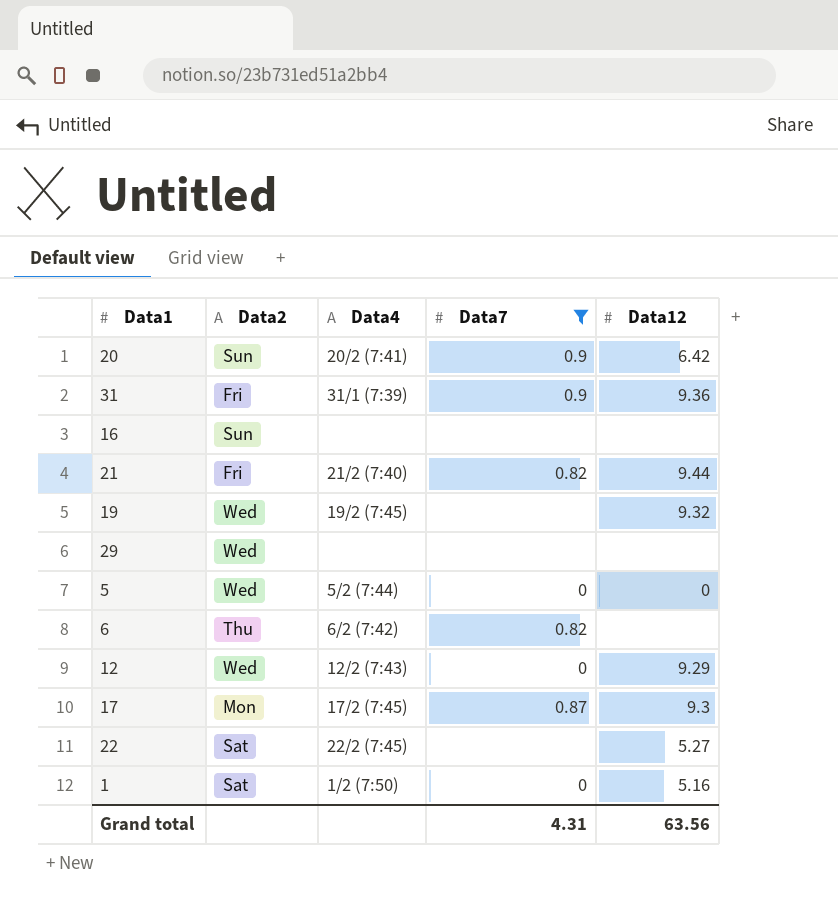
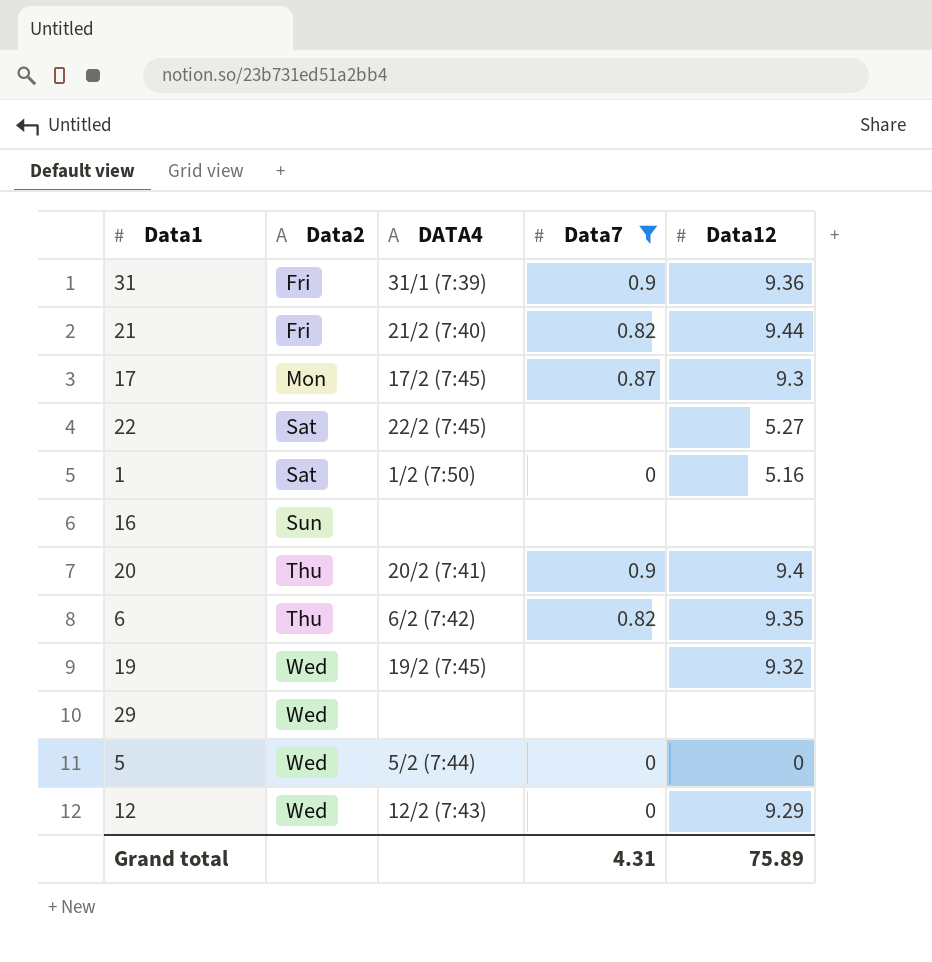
row order: none -> Data2 ascending
column name: Data4 -> DATA4
20 | Data2: Sun -> Thu
20 | Data12: 6.42 -> 9.4
6 | Data12: none -> 9.35
Grand total | Data12: 63.56 -> 75.89

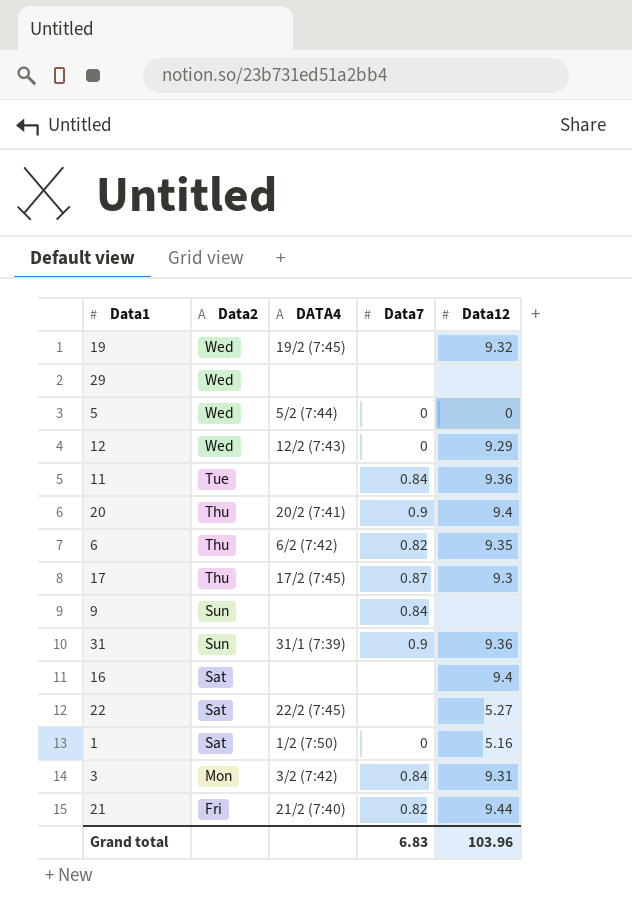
filter: Data7 != 0.84 -> none
row order: Data2 ascending -> Data2 descending
17 | Data2: Mon -> Thu
31 | Data2: Fri -> Sun
16 | Data2: Sun -> Sat
16 | Data12: none -> 9.4
Grand total | Data7: 4.31 -> 6.83
Grand total | Data12: 75.89 -> 103.96

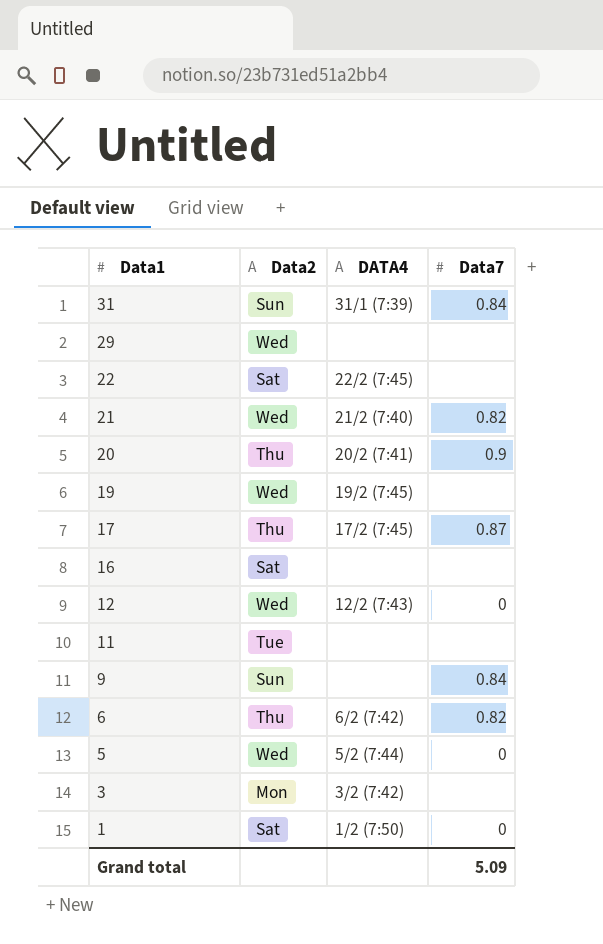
row order: Data2 descending -> Data1 descending
column Data12 | position: 5 -> none
31 | Data7: 0.9 -> 0.84
21 | Data2: Fri -> Wed
11 | Data7: 0.84 -> none
3 | Data7: 0.84 -> none
Grand total | Data7: 6.83 -> 5.09

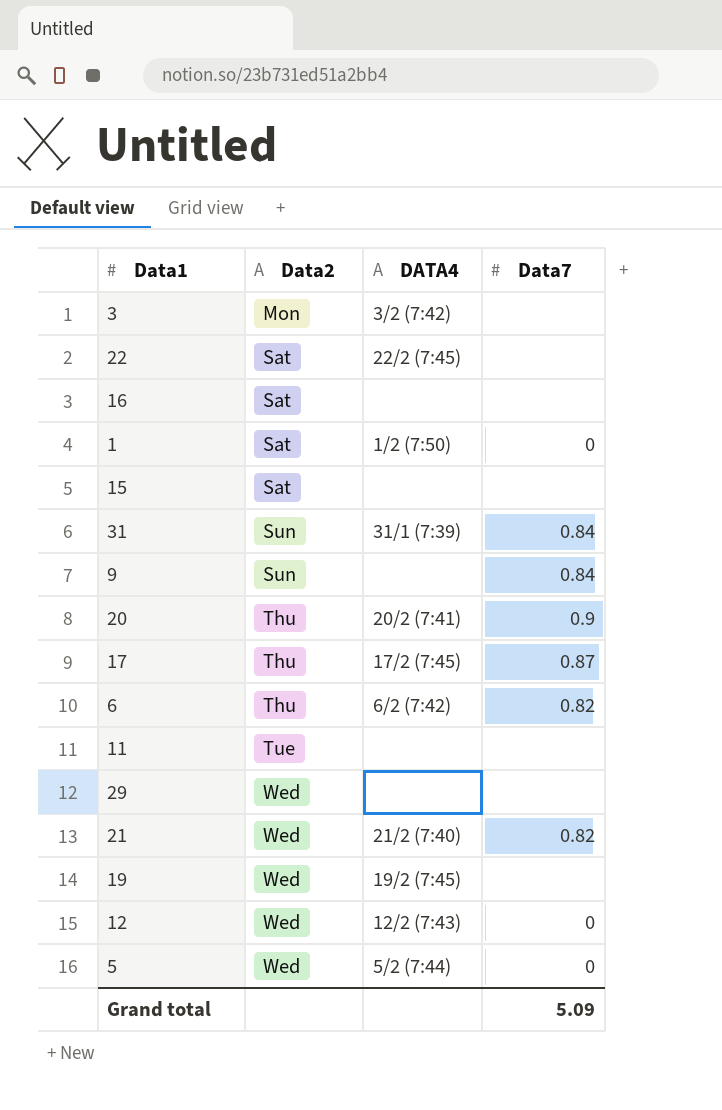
row order: Data1 descending -> Data2 ascending
row 15: none -> Sat | none | none

